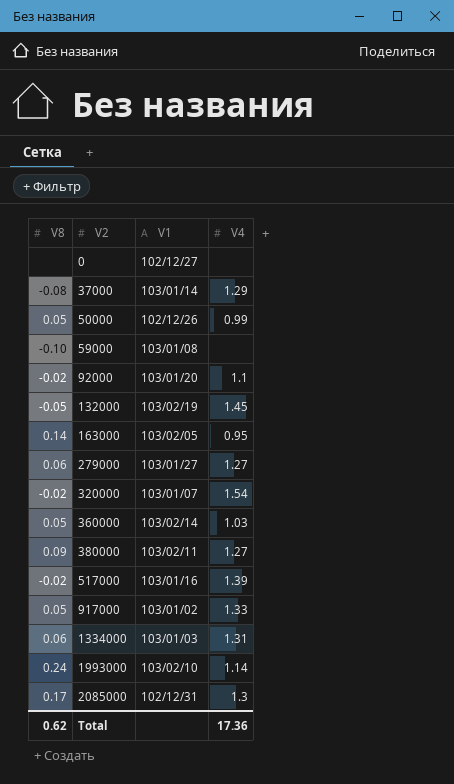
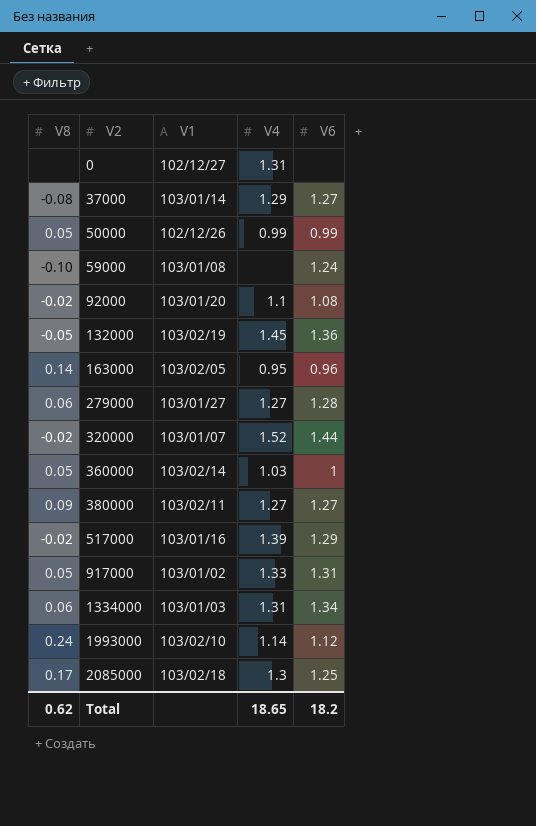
column V6 | position: none -> 5
0 | V4: none -> 1.31
320000 | V4: 1.54 -> 1.52
2085000 | V1: 102/12/31 -> 103/02/18
Total | V4: 17.36 -> 18.65

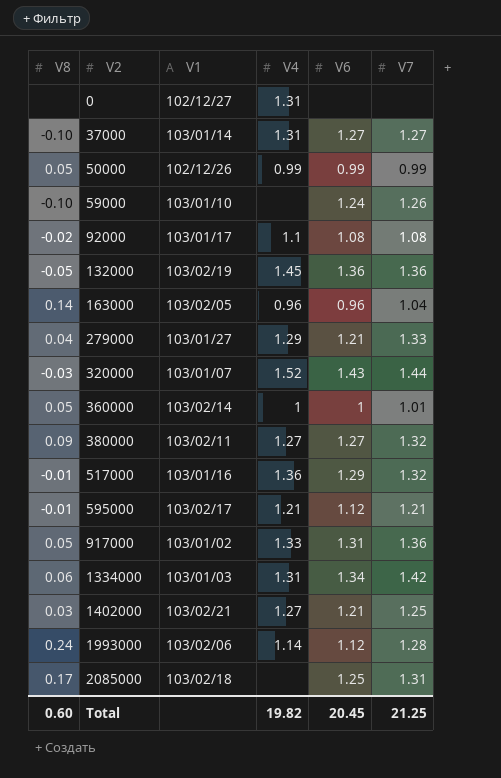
column V7 | position: none -> 6
37000 | V8: -0.08 -> -0.10
37000 | V4: 1.29 -> 1.31
59000 | V1: 103/01/08 -> 103/01/10
92000 | V1: 103/01/20 -> 103/01/17
163000 | V4: 0.95 -> 0.96
279000 | V8: 0.06 -> 0.04
279000 | V4: 1.27 -> 1.29
279000 | V6: 1.28 -> 1.21
320000 | V8: -0.02 -> -0.03
320000 | V6: 1.44 -> 1.43
360000 | V4: 1.03 -> 1
517000 | V8: -0.02 -> -0.01
517000 | V4: 1.39 -> 1.36
row 595000: none -> -0.01 | 103/02/17 | 1.21 | 1.12 | 1.21
row 1402000: none -> 0.03 | 103/02/21 | 1.27 | 1.21 | 1.25
1993000 | V1: 103/02/10 -> 103/02/06
2085000 | V4: 1.3 -> none
Total | V8: 0.62 -> 0.60
Total | V4: 18.65 -> 19.82
Total | V6: 18.2 -> 20.45

